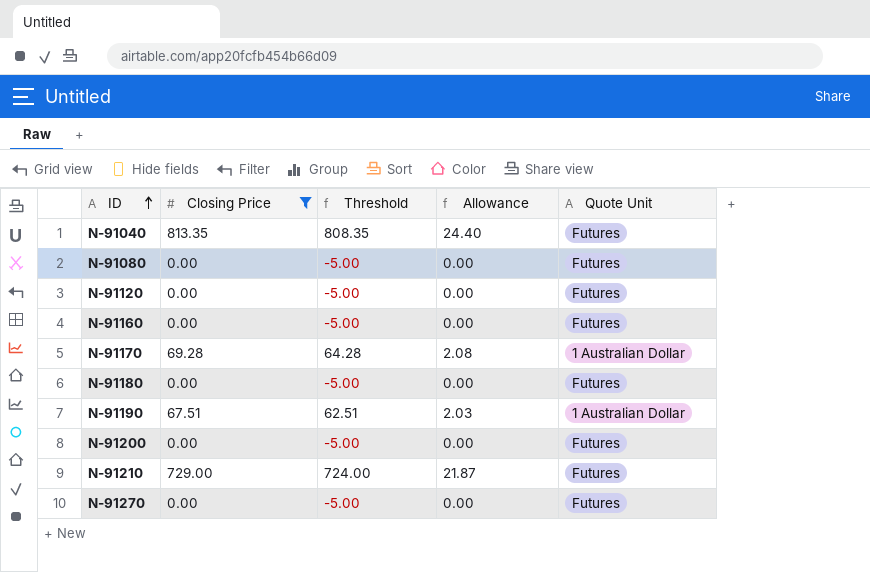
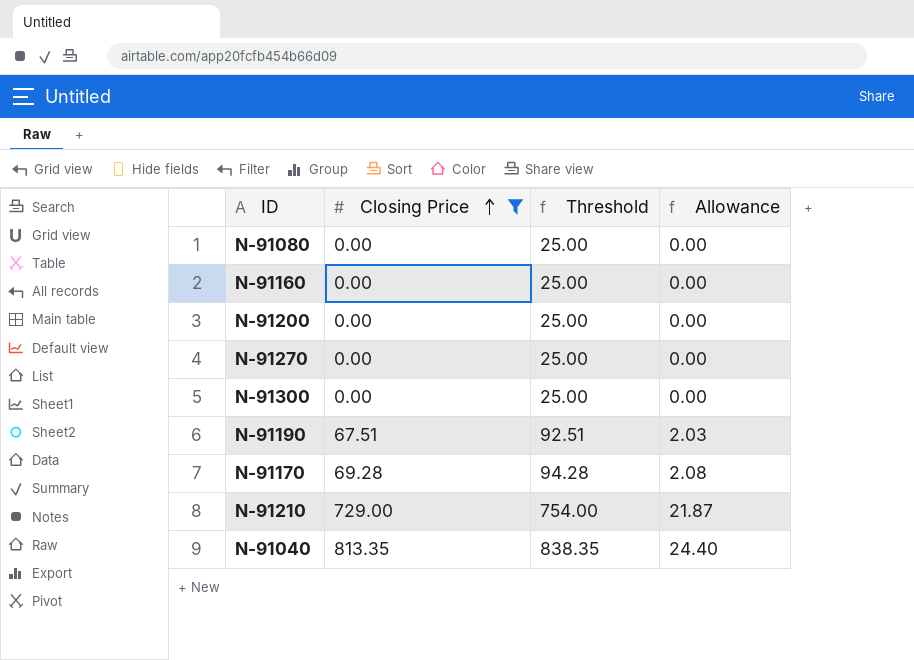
row order: ID ascending -> Closing Price ascending
column Quote Unit | position: 5 -> none
column Threshold | formula: [Closing Price] - 5 -> [Closing Price] + 25
row N-91120: 0.00 | -5.00 | 0.00 | Futures -> none
row N-91180: 0.00 | -5.00 | 0.00 | Futures -> none
row N-91300: none -> 0.00 | 25.00 | 0.00

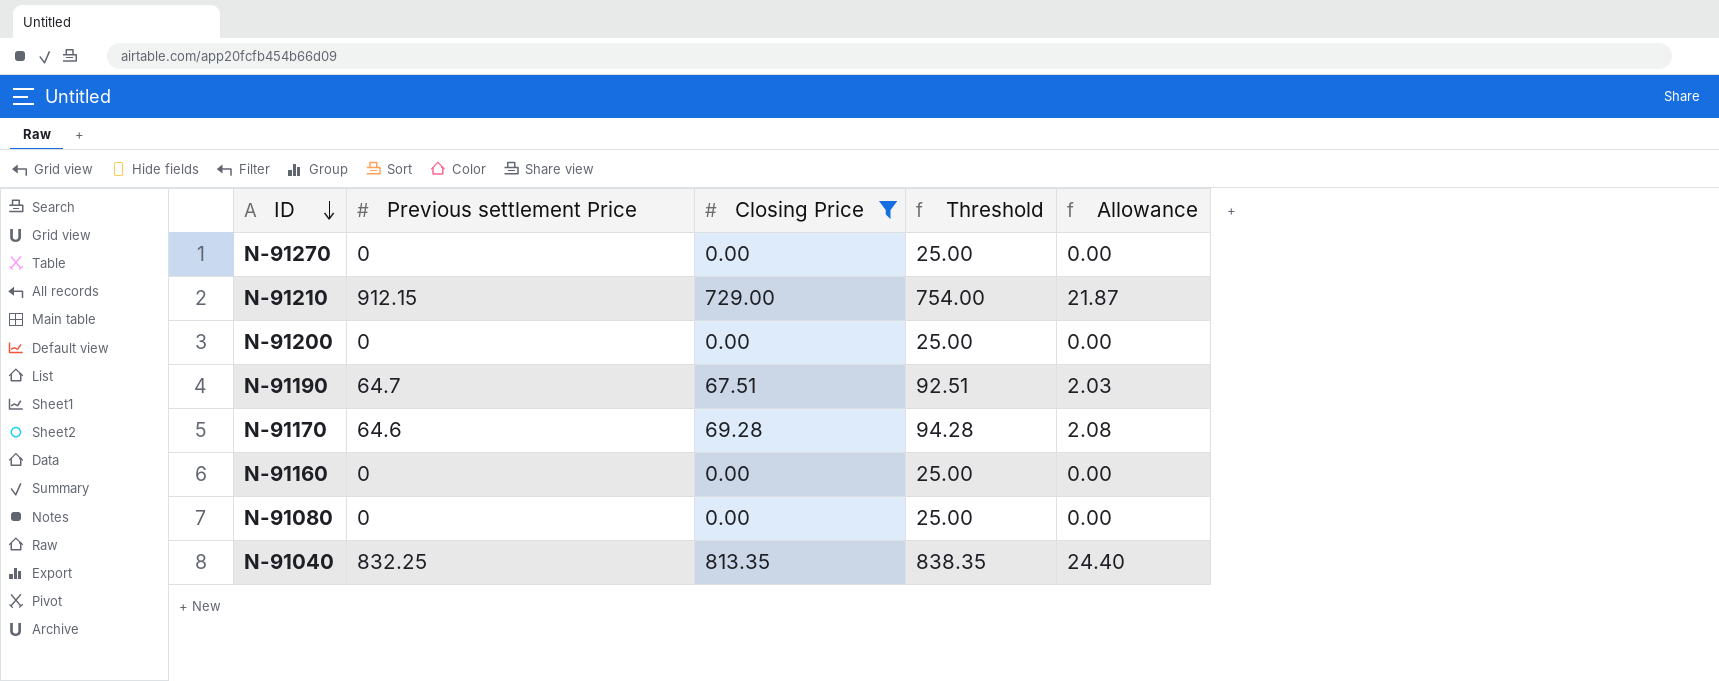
row order: Closing Price ascending -> ID descending
column Previous settlement Price | position: none -> 2
row N-91300: 0.00 | 25.00 | 0.00 -> none

